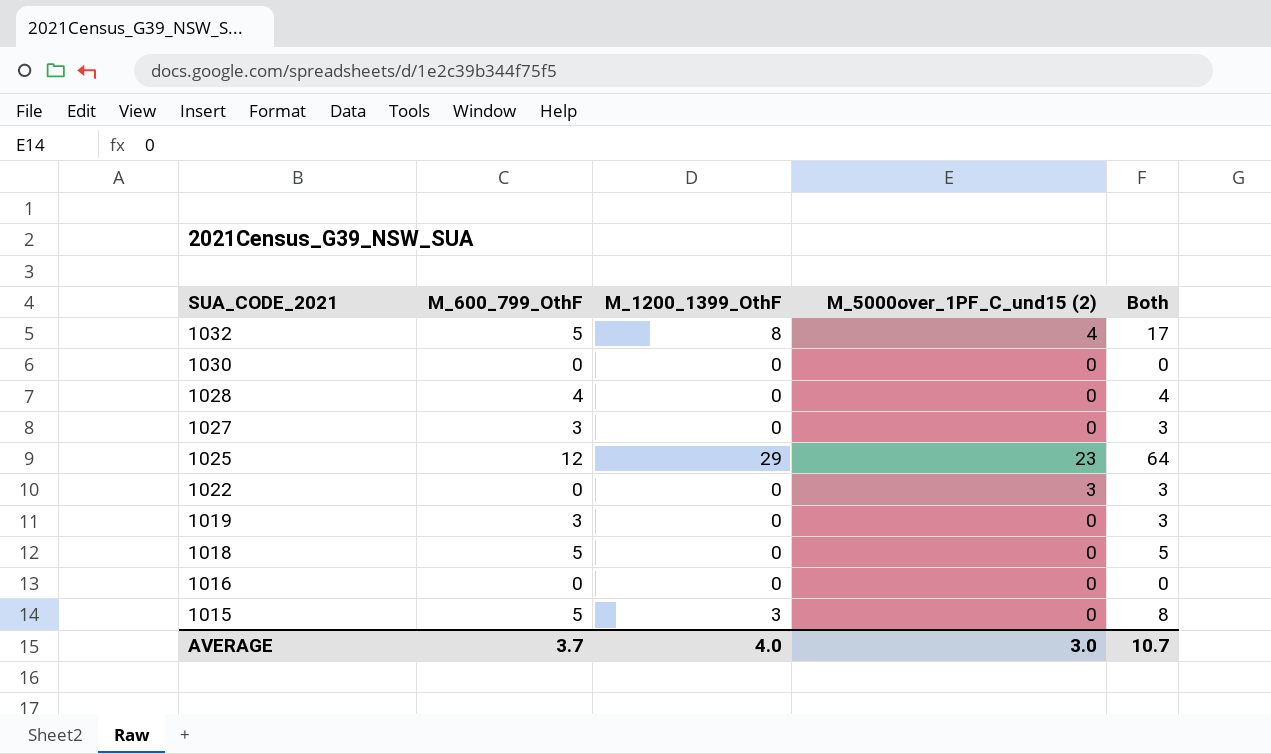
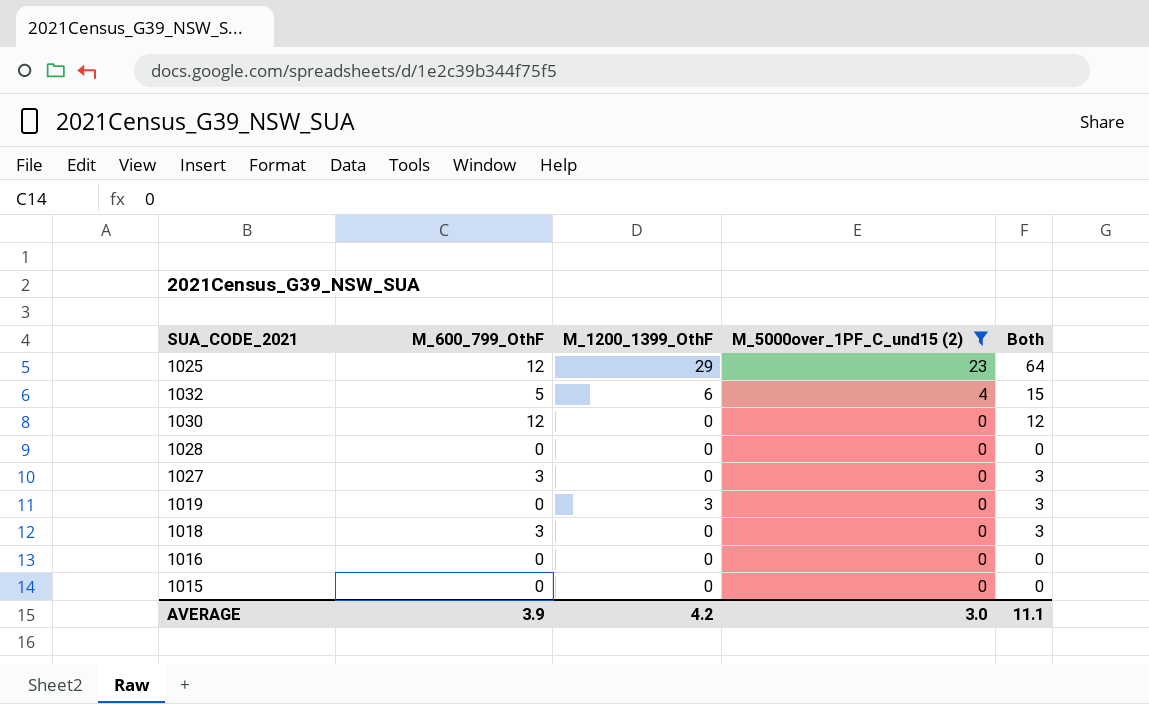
filter: none -> M_5000over_1PF_C_und15 (2) != 3
row order: SUA_CODE_2021 descending -> M_5000over_1PF_C_und15 (2) descending
1032 | M_1200_1399_OthF: 8 -> 6
1032 | Both: 17 -> 15
1030 | M_600_799_OthF: 0 -> 12
1030 | Both: 0 -> 12
1028 | M_600_799_OthF: 4 -> 0
1028 | Both: 4 -> 0
1019 | M_600_799_OthF: 3 -> 0
1019 | M_1200_1399_OthF: 0 -> 3
1018 | M_600_799_OthF: 5 -> 3
1018 | Both: 5 -> 3
1015 | M_600_799_OthF: 5 -> 0
1015 | M_1200_1399_OthF: 3 -> 0
1015 | Both: 8 -> 0
AVERAGE | M_600_799_OthF: 3.7 -> 3.9
AVERAGE | M_1200_1399_OthF: 4.0 -> 4.2
AVERAGE | Both: 10.7 -> 11.1

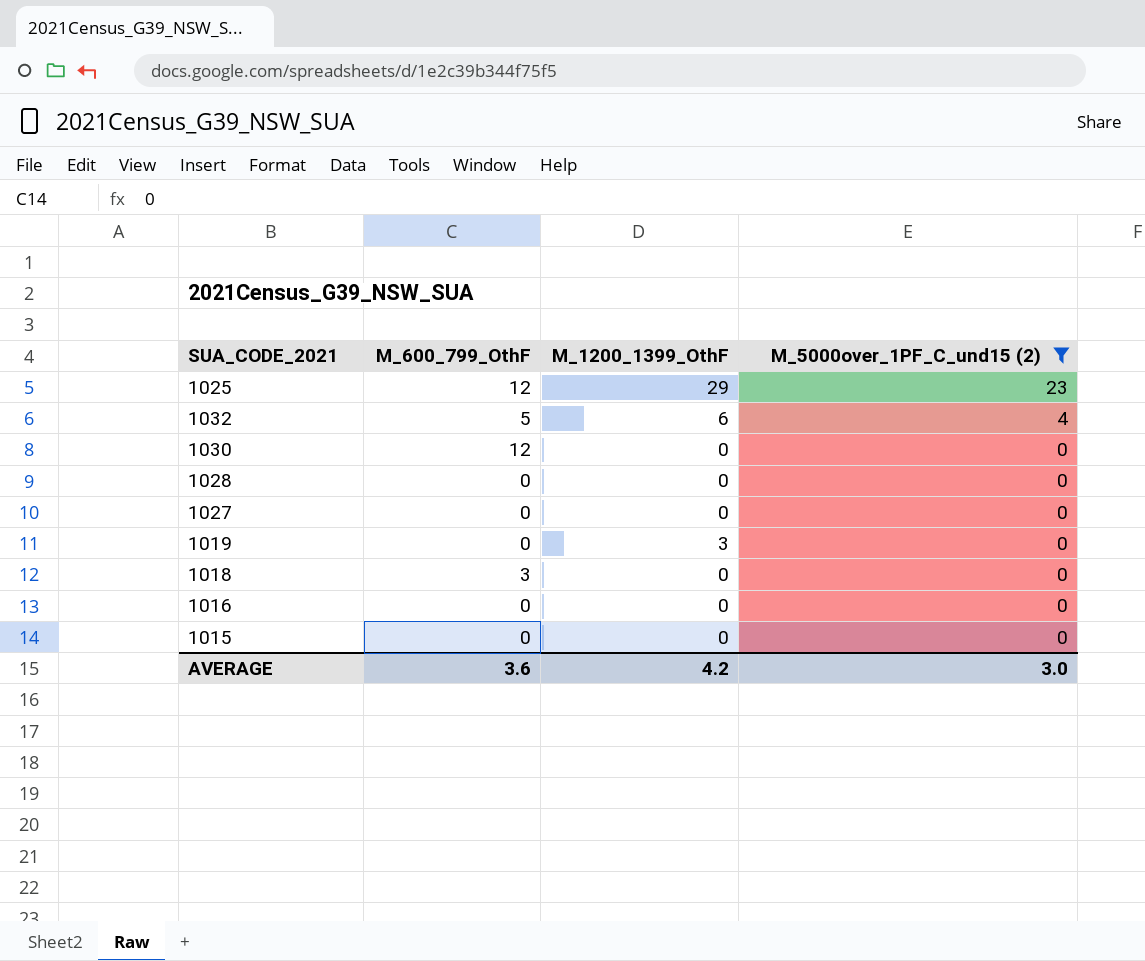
column Both | formula: [M_600_799_OthF] + [M_1200_1399_OthF] + [M_5000over_1PF_C_und15 (2)] -> none
1027 | M_600_799_OthF: 3 -> 0
AVERAGE | M_600_799_OthF: 3.9 -> 3.6

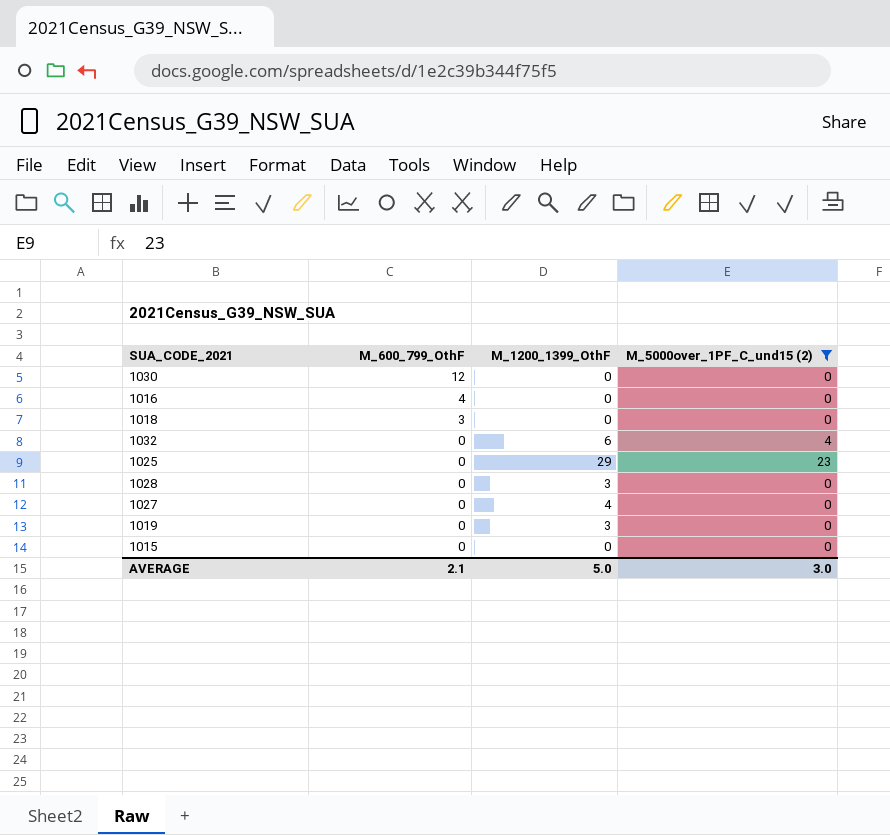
row order: M_5000over_1PF_C_und15 (2) descending -> M_600_799_OthF descending
1016 | M_600_799_OthF: 0 -> 4
1032 | M_600_799_OthF: 5 -> 0
1025 | M_600_799_OthF: 12 -> 0
1028 | M_1200_1399_OthF: 0 -> 3
1027 | M_1200_1399_OthF: 0 -> 4
AVERAGE | M_600_799_OthF: 3.6 -> 2.1
AVERAGE | M_1200_1399_OthF: 4.2 -> 5.0

